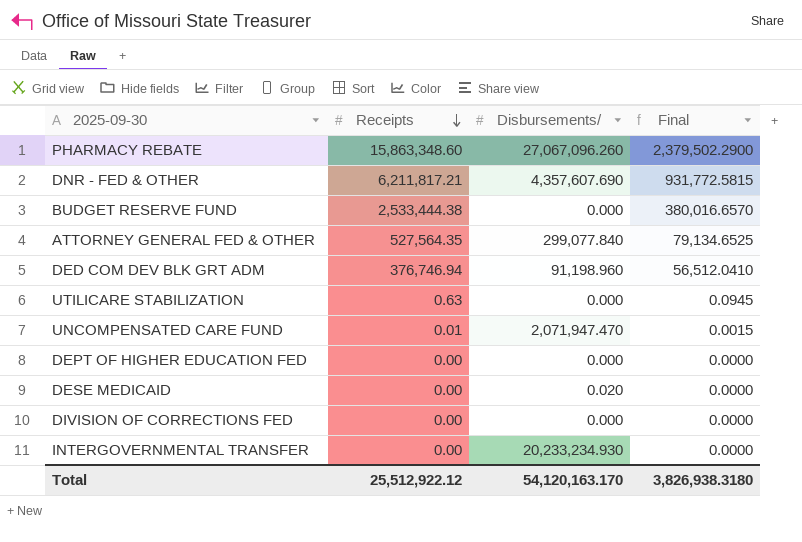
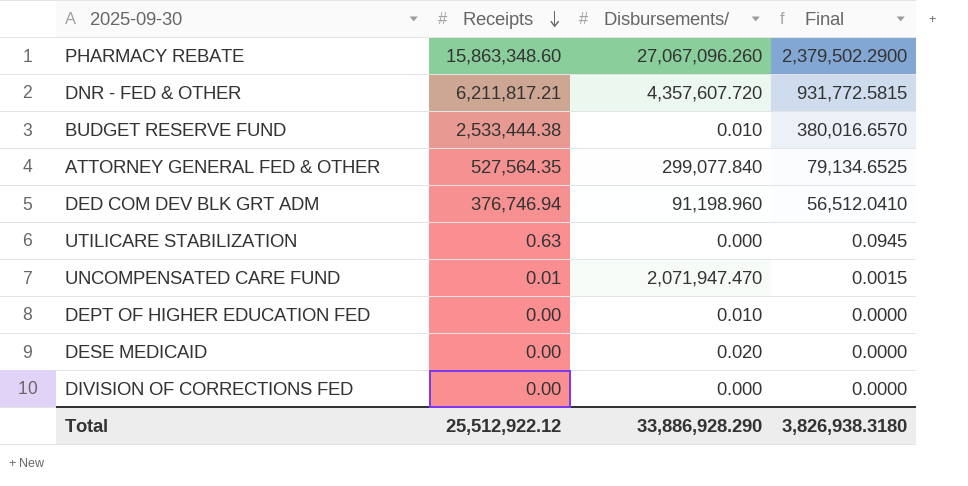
row INTERGOVERNMENTAL TRANSFER: 0.00 | 20,233,234.930 | 0.0000 -> none
DNR - FED & OTHER | Disbursements/: 4,357,607.690 -> 4,357,607.720
BUDGET RESERVE FUND | Disbursements/: 0.000 -> 0.010
DEPT OF HIGHER EDUCATION FED | Disbursements/: 0.000 -> 0.010
Total | Disbursements/: 54,120,163.170 -> 33,886,928.290

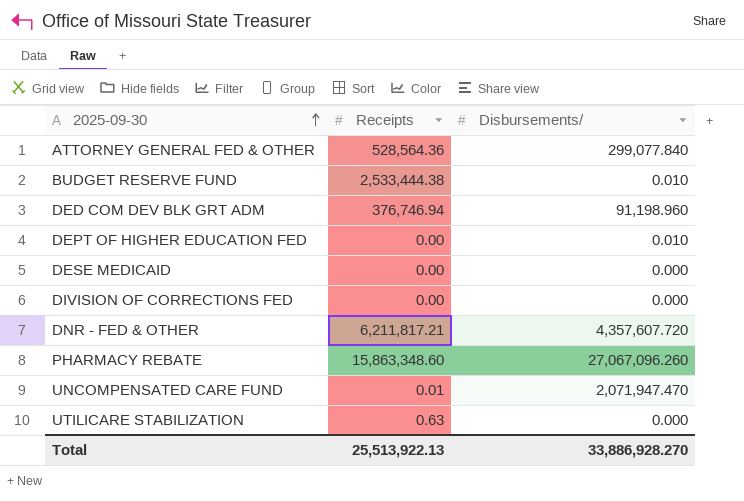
row order: Receipts descending -> 2025-09-30 ascending
column Final | formula: [Receipts] * 0.15 -> none
ATTORNEY GENERAL FED & OTHER | Receipts: 527,564.35 -> 528,564.36
DESE MEDICAID | Disbursements/: 0.020 -> 0.000
Total | Receipts: 25,512,922.12 -> 25,513,922.13
Total | Disbursements/: 33,886,928.290 -> 33,886,928.270

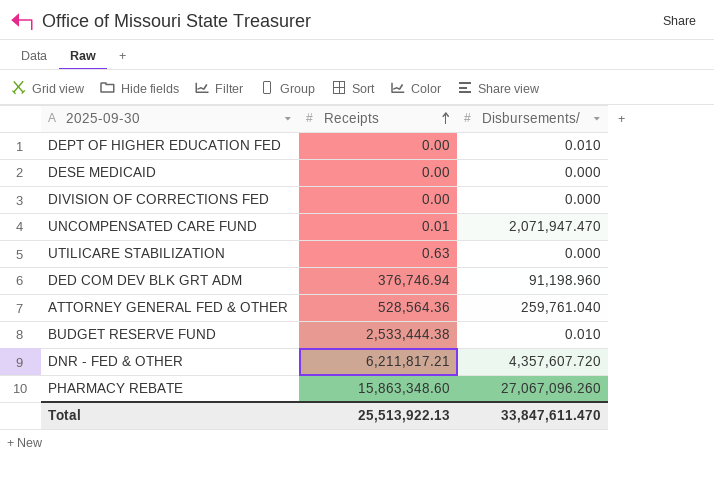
row order: 2025-09-30 ascending -> Receipts ascending
ATTORNEY GENERAL FED & OTHER | Disbursements/: 299,077.840 -> 259,761.040
Total | Disbursements/: 33,886,928.270 -> 33,847,611.470

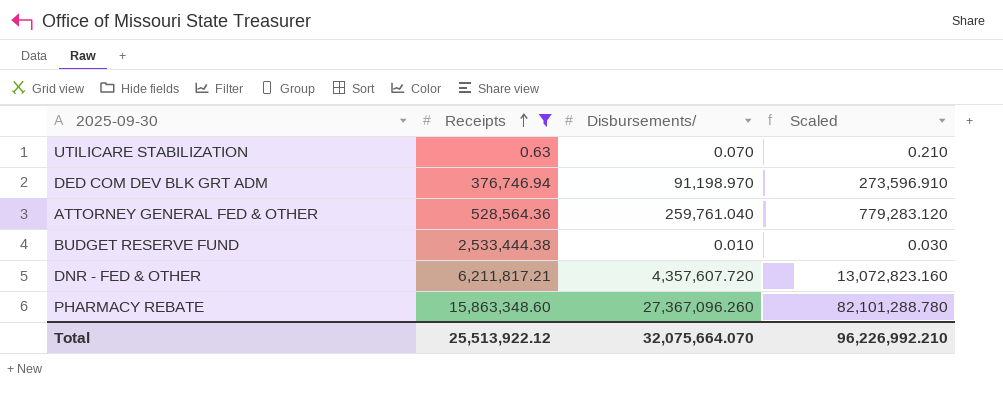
filter: none -> Receipts >= 0.63
column Scaled | formula: none -> [Disbursements/] * 3
UTILICARE STABILIZATION | Disbursements/: 0.000 -> 0.070
DED COM DEV BLK GRT ADM | Disbursements/: 91,198.960 -> 91,198.970
PHARMACY REBATE | Disbursements/: 27,067,096.260 -> 27,367,096.260
Total | Receipts: 25,513,922.13 -> 25,513,922.12
Total | Disbursements/: 33,847,611.470 -> 32,075,664.070

